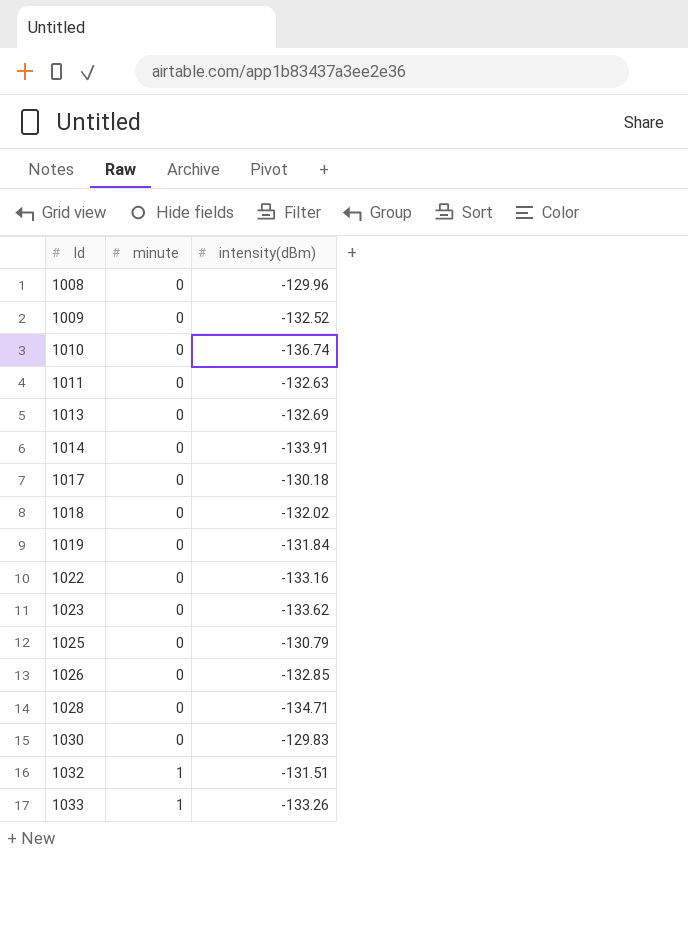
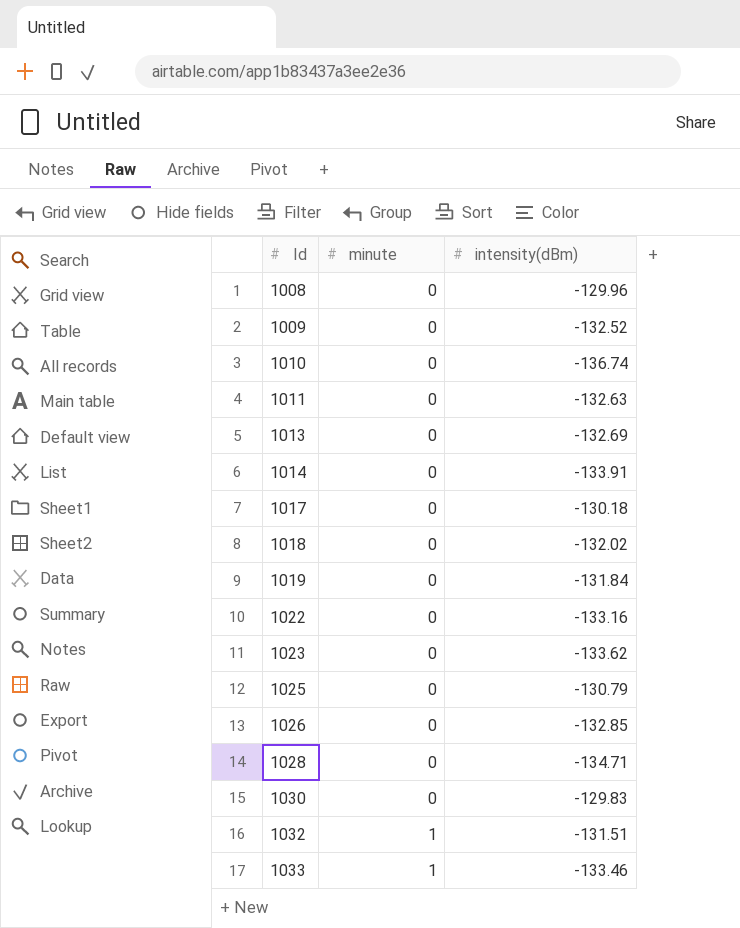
1033 | intensity(dBm): -133.26 -> -133.46

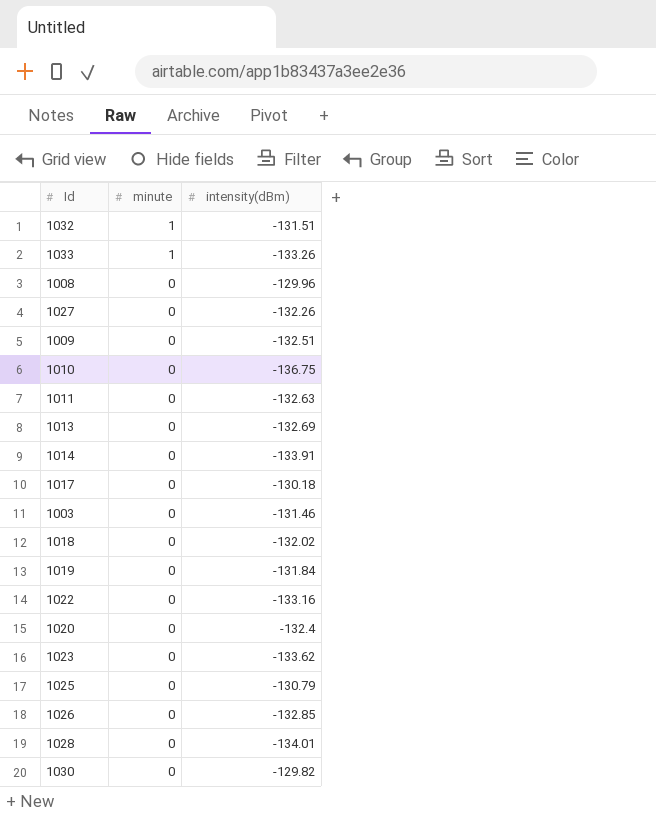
row order: Id ascending -> minute descending
1033 | intensity(dBm): -133.46 -> -133.26
row 1027: none -> 0 | -132.26
1009 | intensity(dBm): -132.52 -> -132.51
1010 | intensity(dBm): -136.74 -> -136.75
row 1003: none -> 0 | -131.46
row 1020: none -> 0 | -132.4
1028 | intensity(dBm): -134.71 -> -134.01
1030 | intensity(dBm): -129.83 -> -129.82

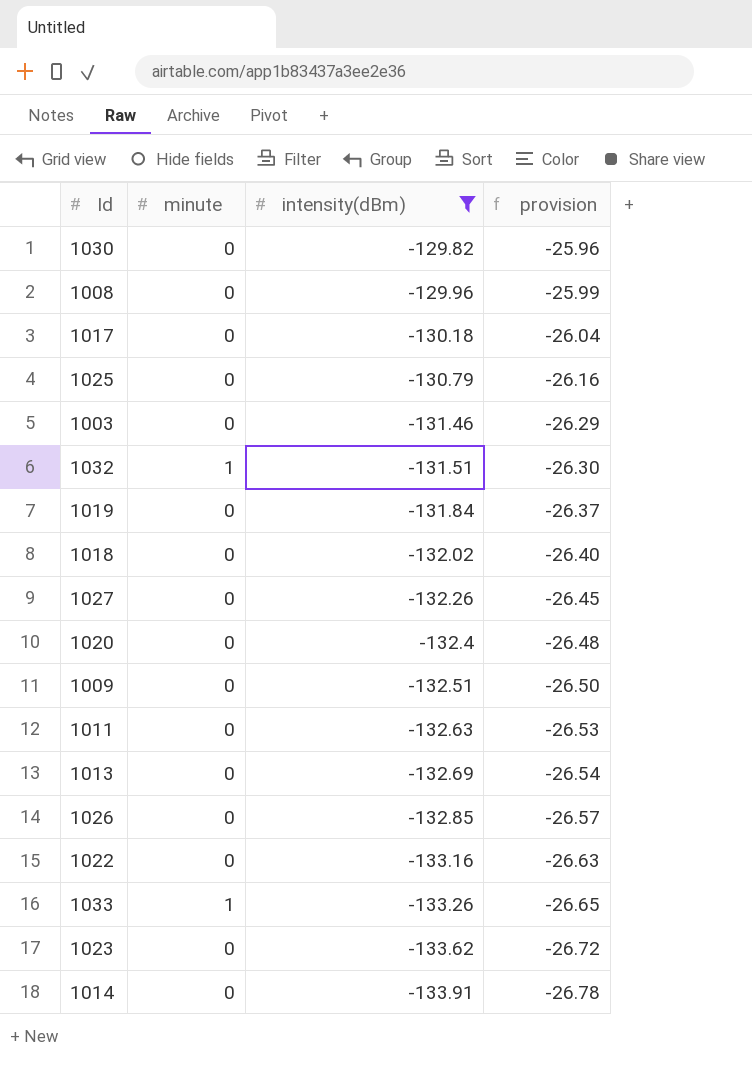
filter: none -> intensity(dBm) >= -133.91
row order: minute descending -> intensity(dBm) descending
column provision | formula: none -> [intensity(dBm)] * 0.2

